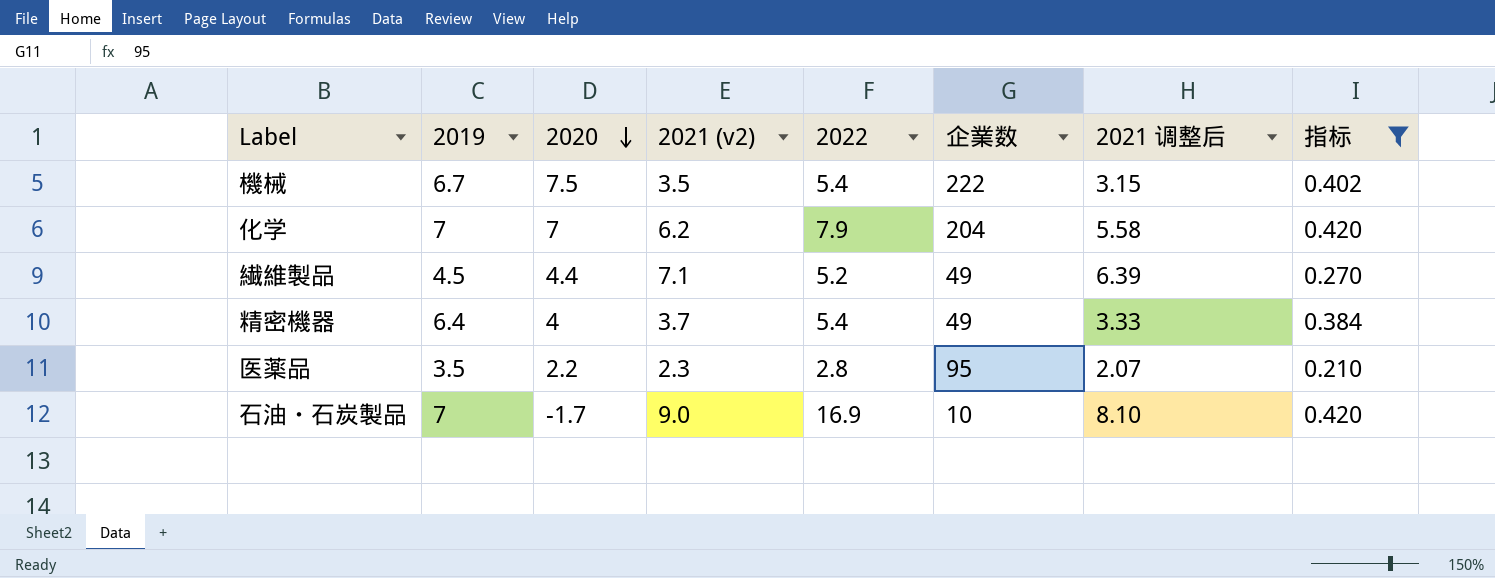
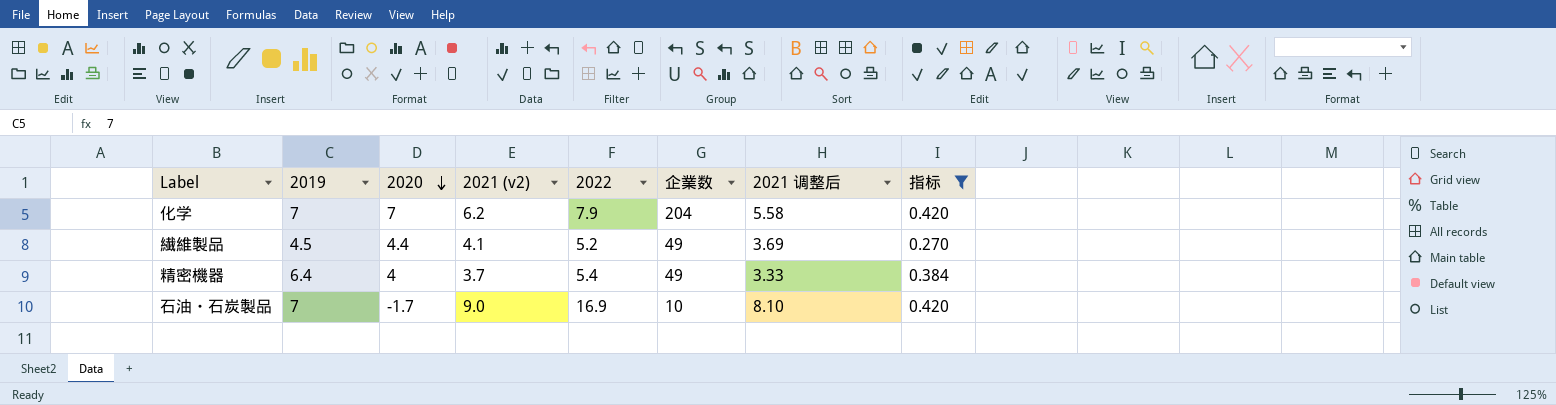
row 機械: 6.7 | 7.5 | 3.5 | 5.4 | 222 | 3.15 | 0.402 -> none
row 医薬品: 3.5 | 2.2 | 2.3 | 2.8 | 95 | 2.07 | 0.210 -> none
繊維製品 | 2021 (v2): 7.1 -> 4.1
繊維製品 | 2021 调整后: 6.39 -> 3.69

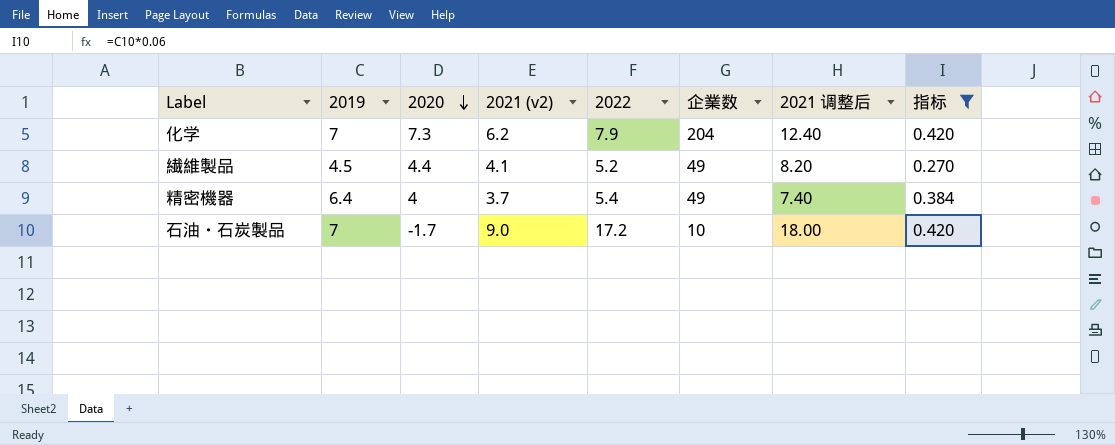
column 2021 调整后 | formula: [2021 (v2)] * 0.9 -> [2021 (v2)] * 2
化学 | 2020: 7 -> 7.3
石油・石炭製品 | 2022: 16.9 -> 17.2

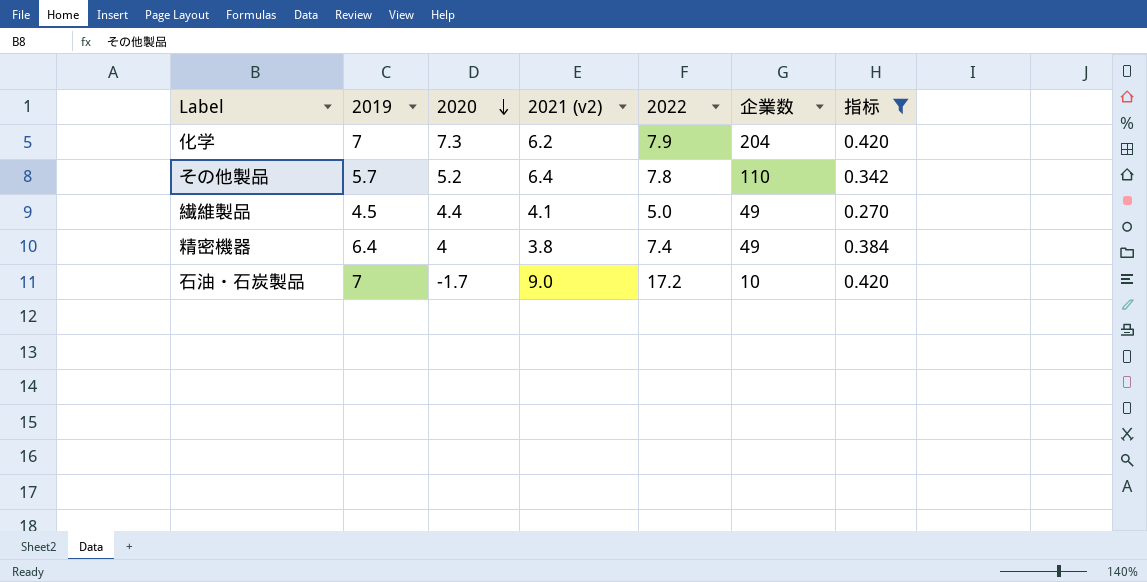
column 2021 调整后 | formula: [2021 (v2)] * 2 -> none
row その他製品: none -> 5.7 | 5.2 | 6.4 | 7.8 | 110 | 0.342
繊維製品 | 2022: 5.2 -> 5.0
精密機器 | 2021 (v2): 3.7 -> 3.8
精密機器 | 2022: 5.4 -> 7.4

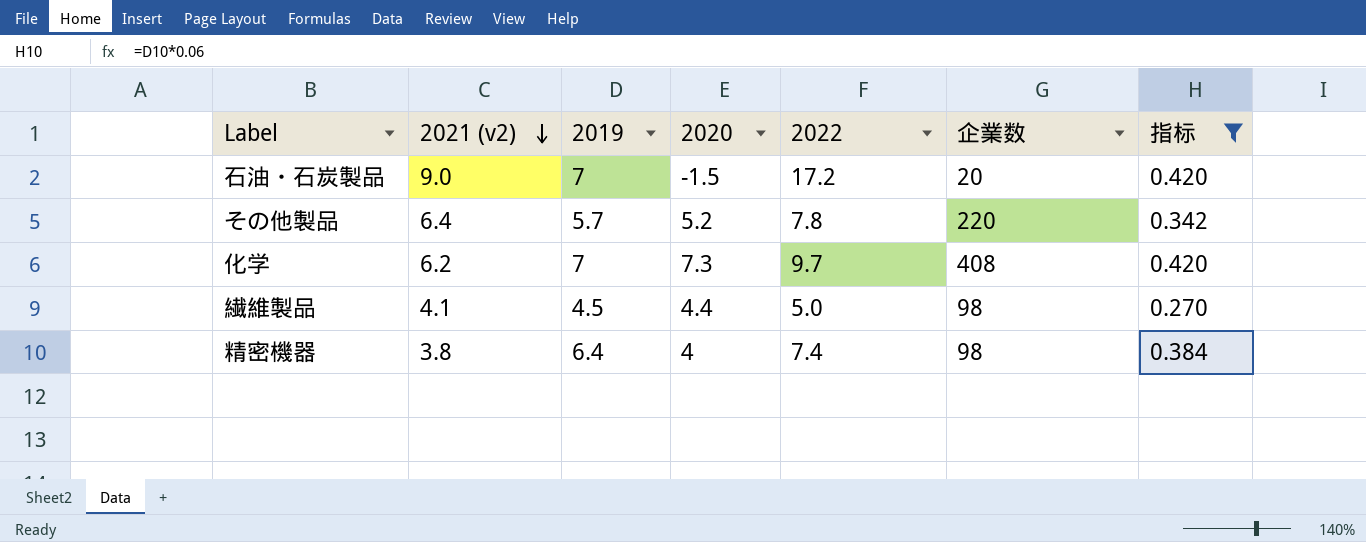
row order: 2020 descending -> 2021 (v2) descending
column 2021 (v2) | position: 4 -> 2
石油・石炭製品 | 2020: -1.7 -> -1.5
石油・石炭製品 | 企業数: 10 -> 20
その他製品 | 企業数: 110 -> 220
化学 | 2022: 7.9 -> 9.7
化学 | 企業数: 204 -> 408
繊維製品 | 企業数: 49 -> 98
精密機器 | 企業数: 49 -> 98

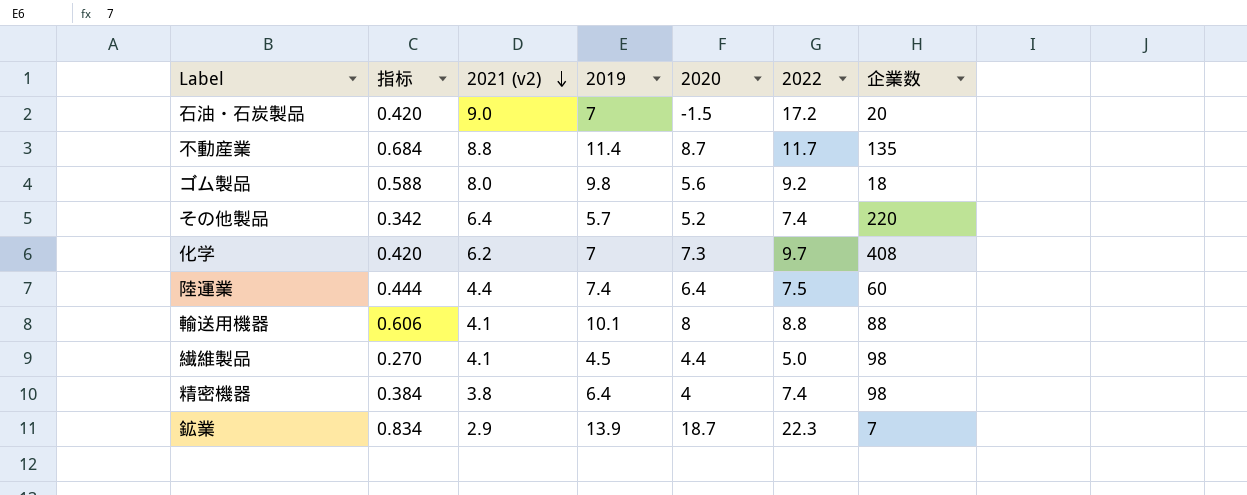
filter: 指标 <= 0.420 -> none
column 指标 | position: 7 -> 2
その他製品 | 2022: 7.8 -> 7.4

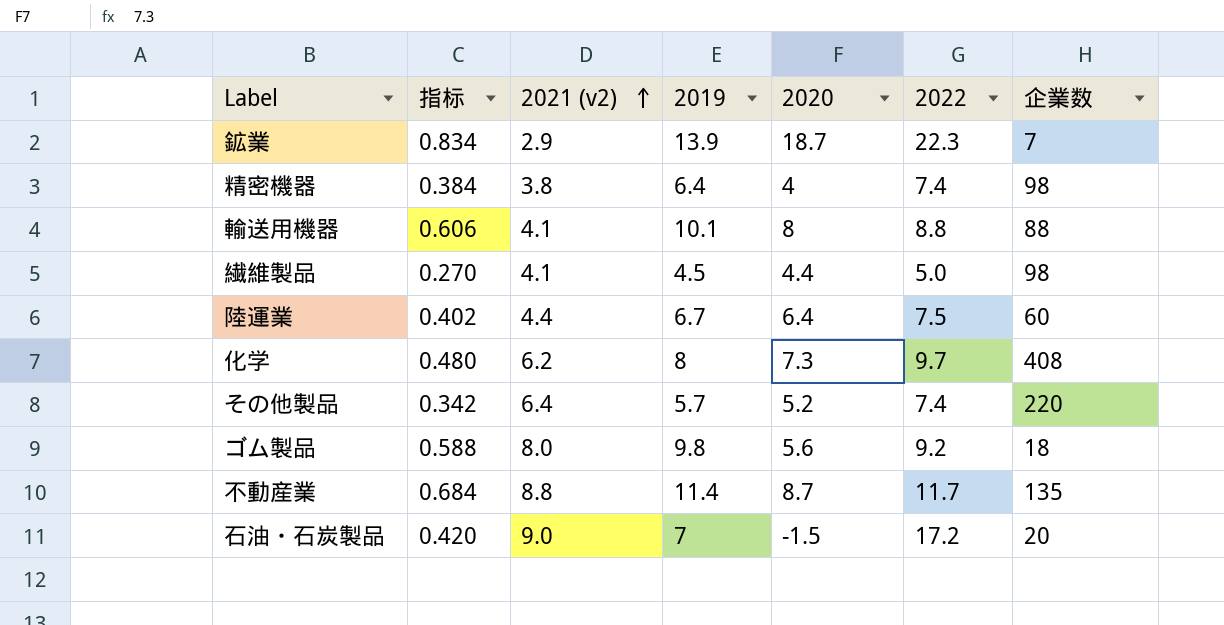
row order: 2021 (v2) descending -> 2021 (v2) ascending
陸運業 | 指标: 0.444 -> 0.402
陸運業 | 2019: 7.4 -> 6.7
化学 | 指标: 0.420 -> 0.480
化学 | 2019: 7 -> 8

